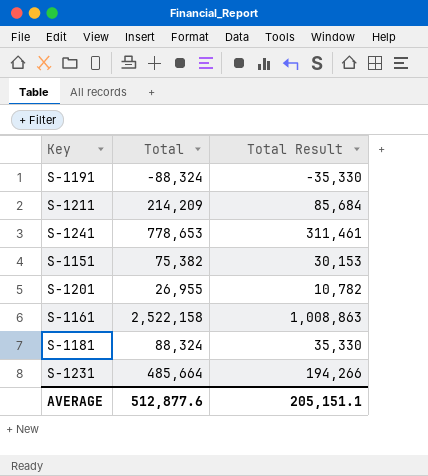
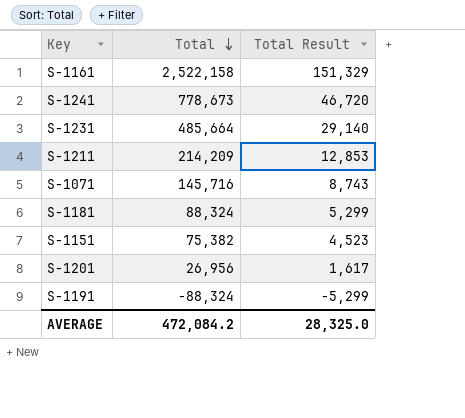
row order: none -> Total descending
column Total Result | formula: [Total] * 0.4 -> [Total] * 0.06
S-1241 | Total: 778,653 -> 778,673
row S-1071: none -> 145,716 | 8,743
S-1201 | Total: 26,955 -> 26,956
AVERAGE | Total: 512,877.6 -> 472,084.2
AVERAGE | Total Result: 205,151.1 -> 28,325.0

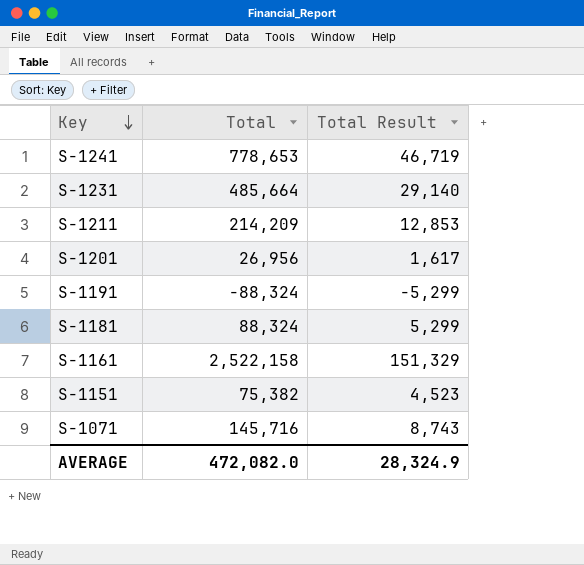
row order: Total descending -> Key descending
S-1241 | Total: 778,673 -> 778,653
S-1241 | Total Result: 46,720 -> 46,719
AVERAGE | Total: 472,084.2 -> 472,082.0
AVERAGE | Total Result: 28,325.0 -> 28,324.9

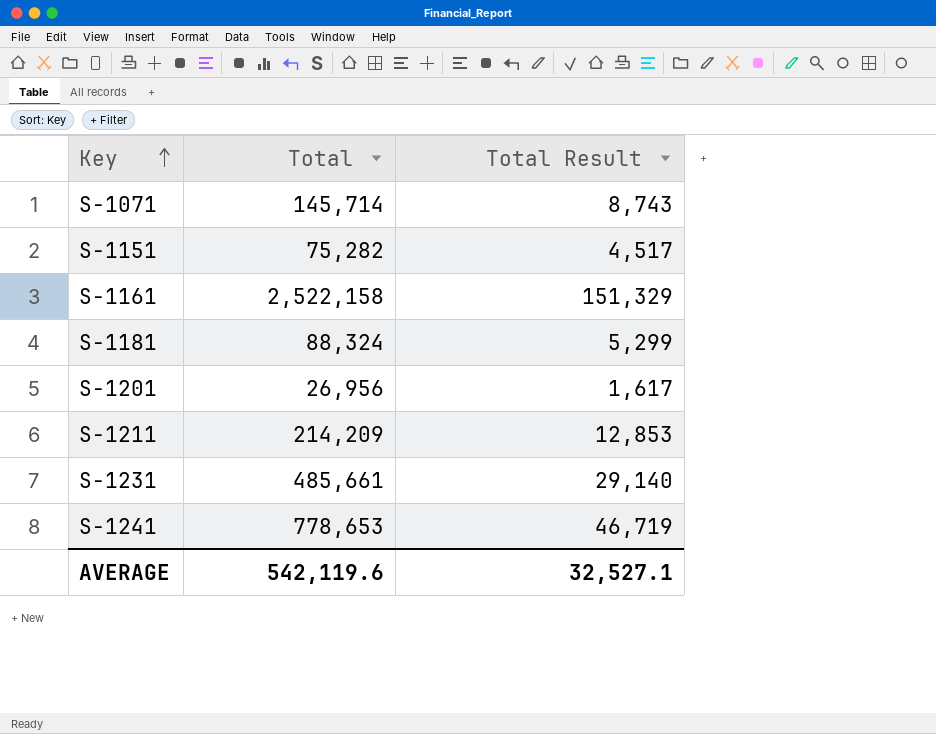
row order: Key descending -> Key ascending
row S-1191: -88,324 | -5,299 -> none
S-1071 | Total: 145,716 -> 145,714
S-1151 | Total: 75,382 -> 75,282
S-1151 | Total Result: 4,523 -> 4,517
S-1231 | Total: 485,664 -> 485,661
AVERAGE | Total: 472,082.0 -> 542,119.6
AVERAGE | Total Result: 28,324.9 -> 32,527.1

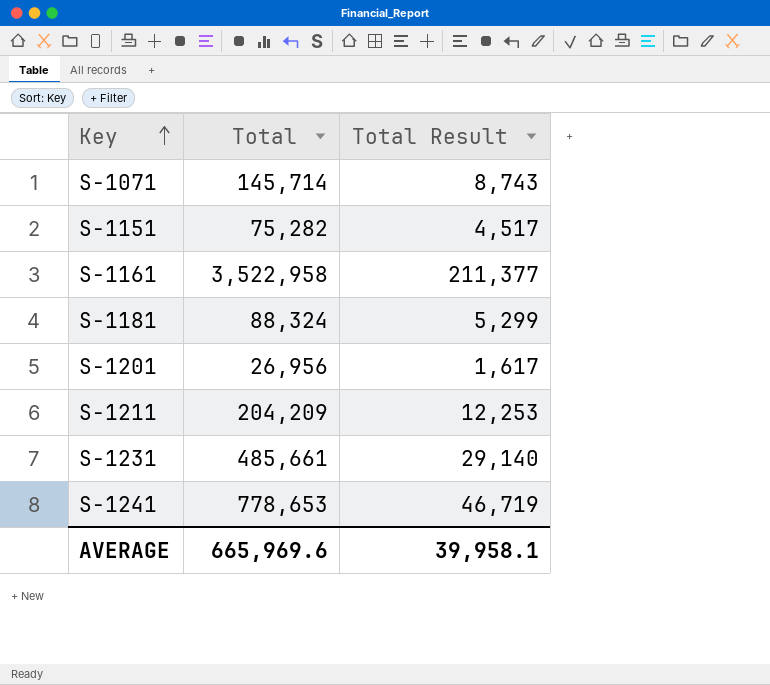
S-1161 | Total: 2,522,158 -> 3,522,958
S-1161 | Total Result: 151,329 -> 211,377
S-1211 | Total: 214,209 -> 204,209
S-1211 | Total Result: 12,853 -> 12,253
AVERAGE | Total: 542,119.6 -> 665,969.6
AVERAGE | Total Result: 32,527.1 -> 39,958.1

